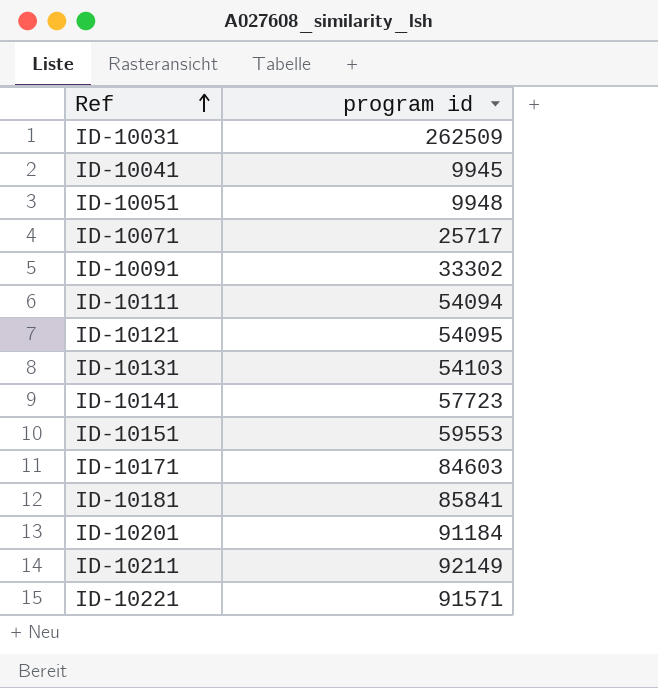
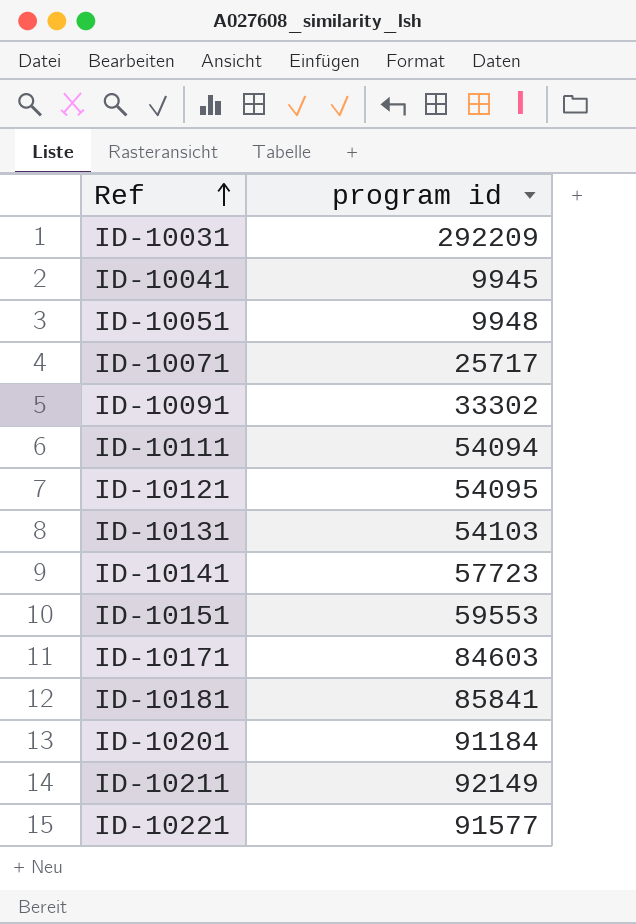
ID-10031 | program id: 262509 -> 292209
ID-10221 | program id: 91571 -> 91577

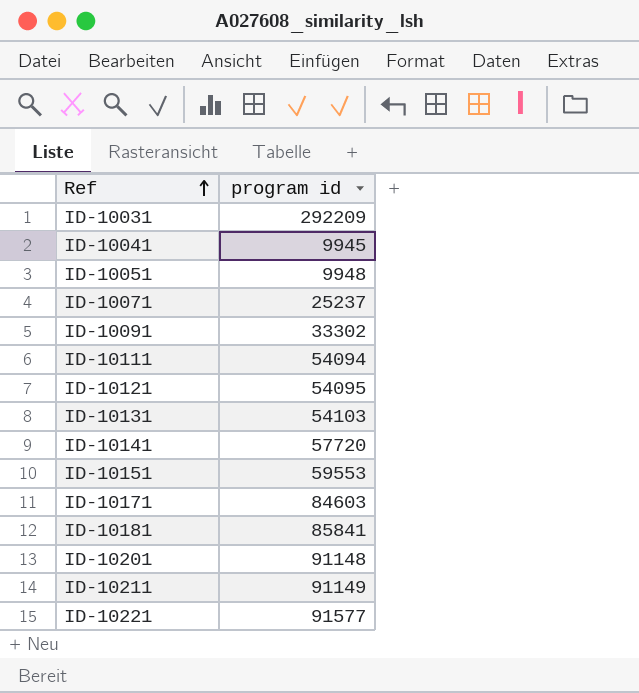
ID-10071 | program id: 25717 -> 25237
ID-10141 | program id: 57723 -> 57720
ID-10201 | program id: 91184 -> 91148
ID-10211 | program id: 92149 -> 91149

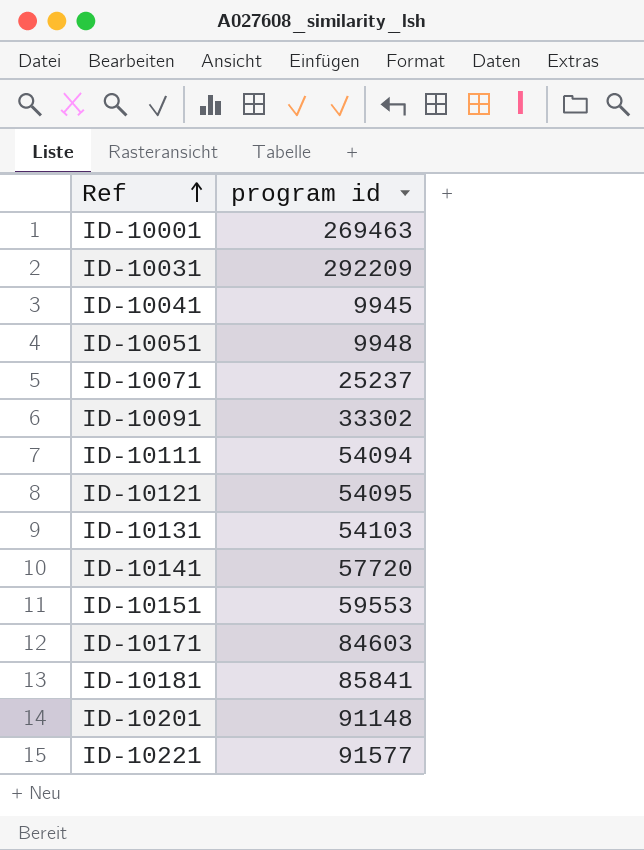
row ID-10211: 91149 -> none
row ID-10001: none -> 269463

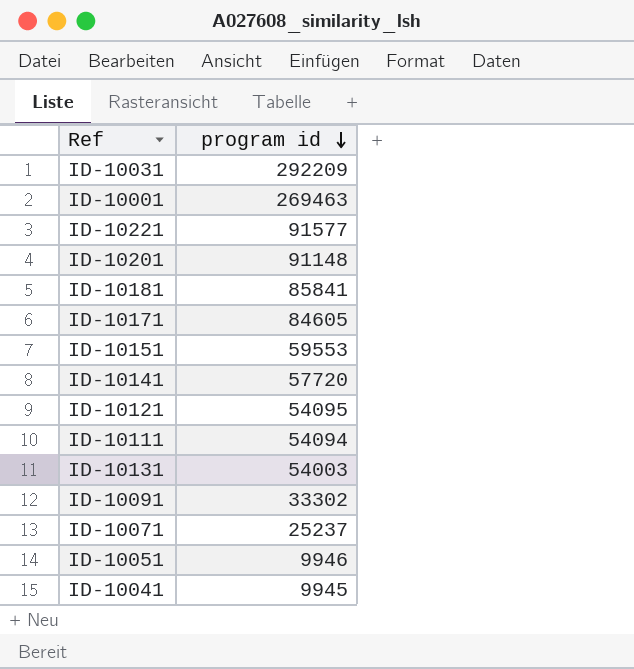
row order: Ref ascending -> program id descending
ID-10171 | program id: 84603 -> 84605
ID-10131 | program id: 54103 -> 54003
ID-10051 | program id: 9948 -> 9946

